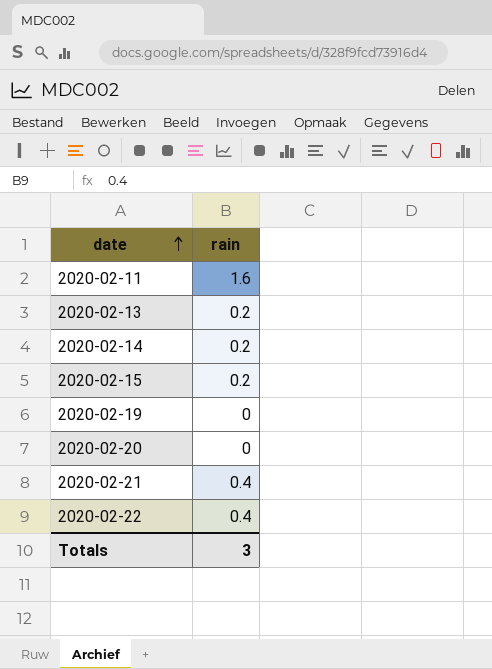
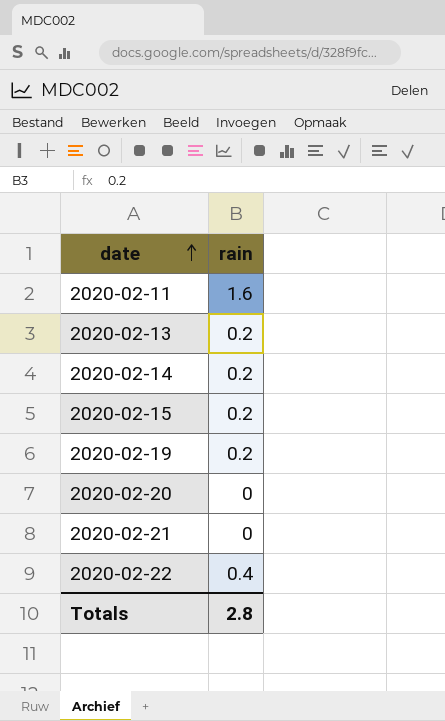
2020-02-19 | rain: 0 -> 0.2
2020-02-21 | rain: 0.4 -> 0
Totals | rain: 3 -> 2.8

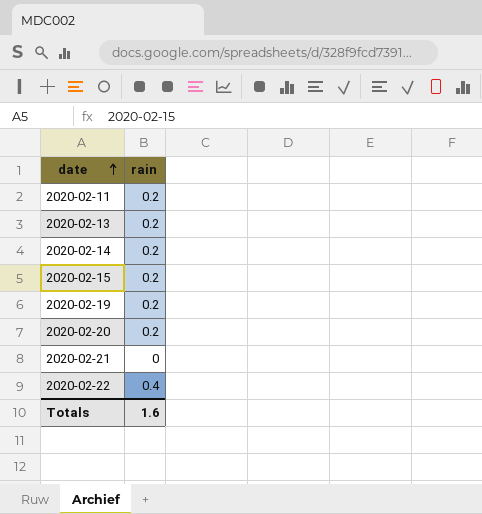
2020-02-11 | rain: 1.6 -> 0.2
2020-02-20 | rain: 0 -> 0.2
Totals | rain: 2.8 -> 1.6

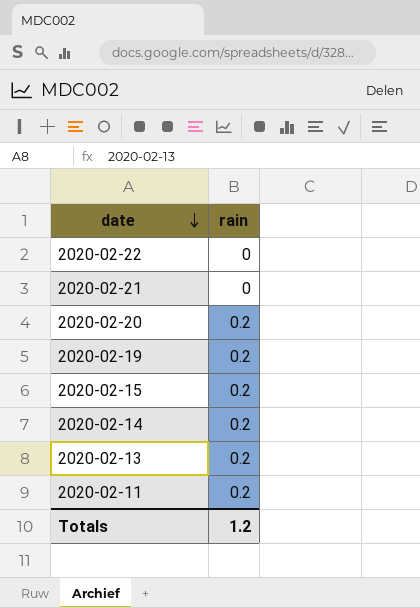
row order: date ascending -> date descending
2020-02-22 | rain: 0.4 -> 0
Totals | rain: 1.6 -> 1.2

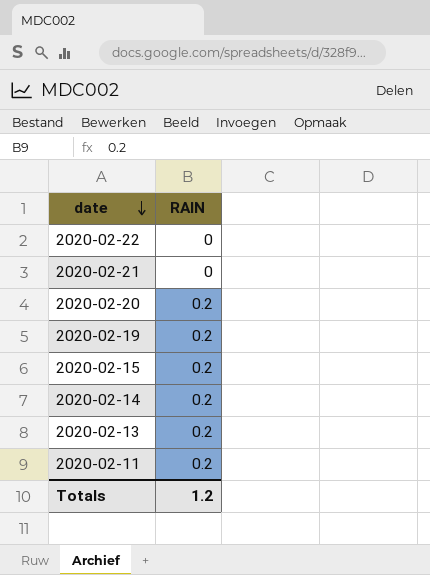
column name: rain -> RAIN

